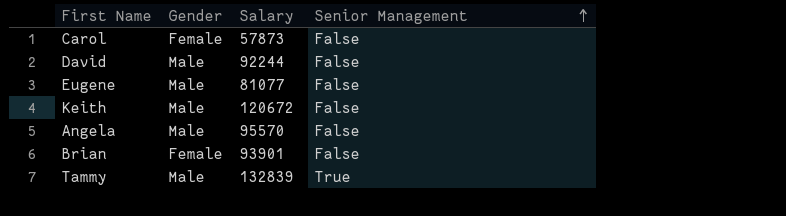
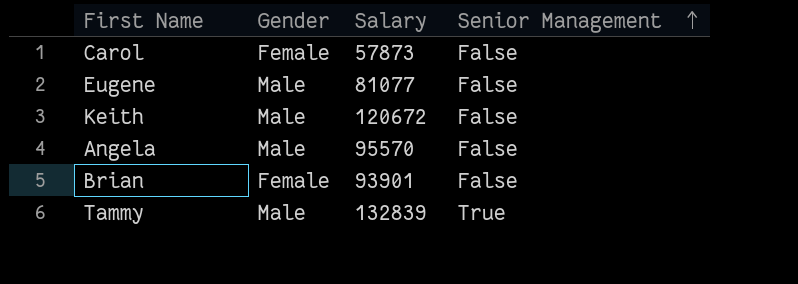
row David: Male | 92244 | False -> none

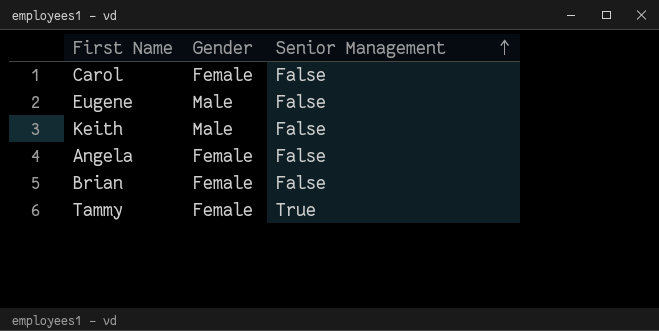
column Salary | position: 3 -> none
Angela | Gender: Male -> Female
Tammy | Gender: Male -> Female

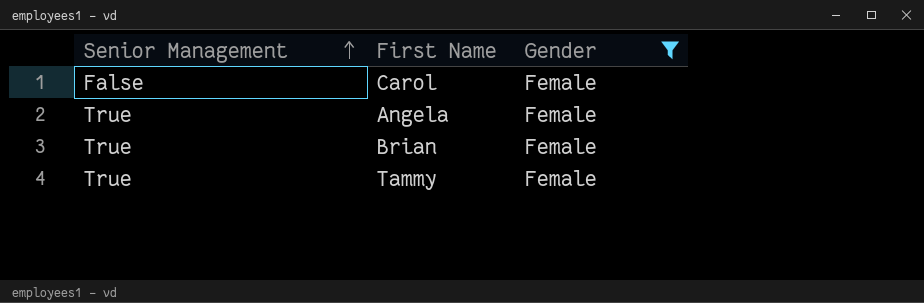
filter: none -> Gender = Female
column Senior Management | position: 3 -> 1
Angela | Senior Management: False -> True
Brian | Senior Management: False -> True

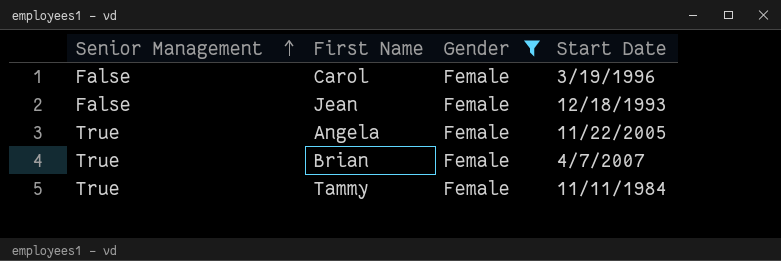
column Start Date | position: none -> 4
row Jean: none -> False | Female | 12/18/1993

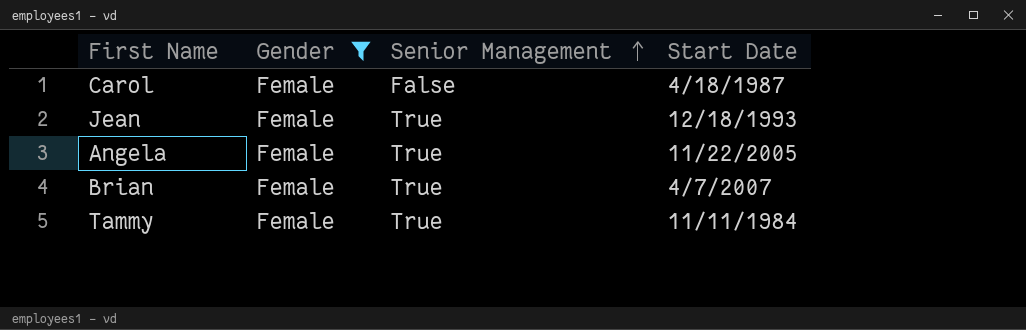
column Senior Management | position: 1 -> 3
Carol | Start Date: 3/19/1996 -> 4/18/1987
Jean | Senior Management: False -> True

